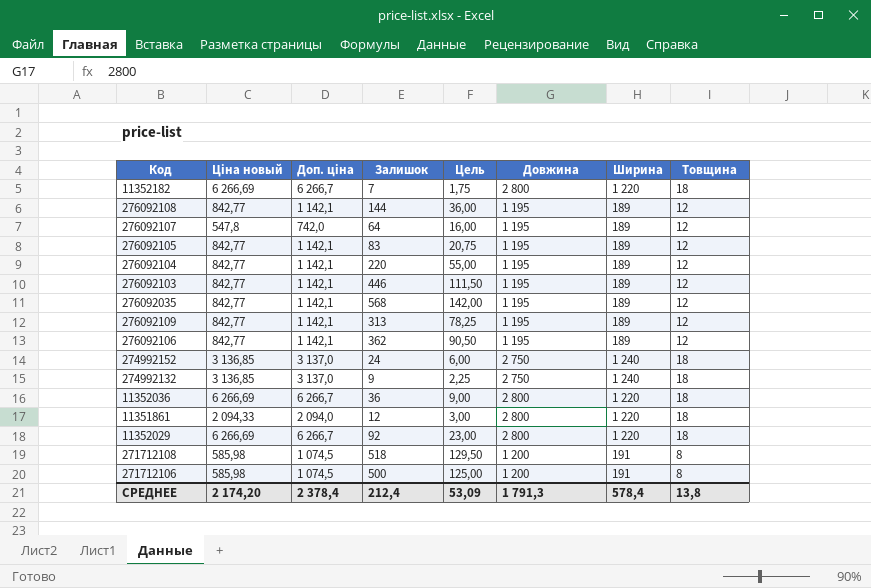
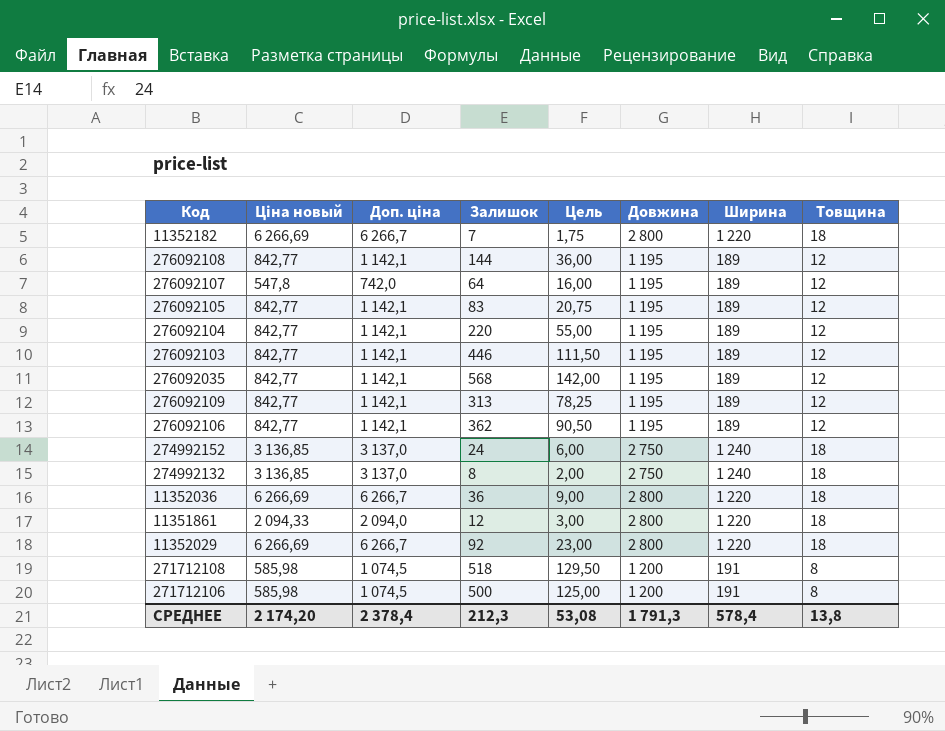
274992132 | Залишок: 9 -> 8
274992132 | Цель: 2,25 -> 2,00
СРЕДНЕЕ | Залишок: 212,4 -> 212,3
СРЕДНЕЕ | Цель: 53,09 -> 53,08

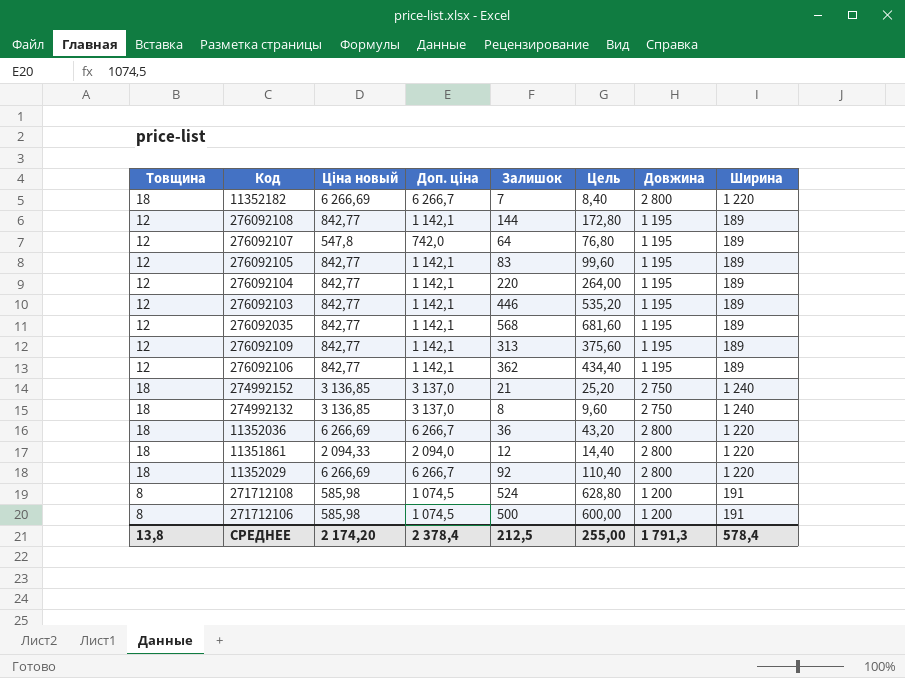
column Товщина | position: 8 -> 1
column Цель | formula: [Залишок] * 0,25 -> [Залишок] * 1,2
274992152 | Залишок: 24 -> 21
271712108 | Залишок: 518 -> 524
СРЕДНЕЕ | Залишок: 212,3 -> 212,5
СРЕДНЕЕ | Цель: 53,08 -> 255,00

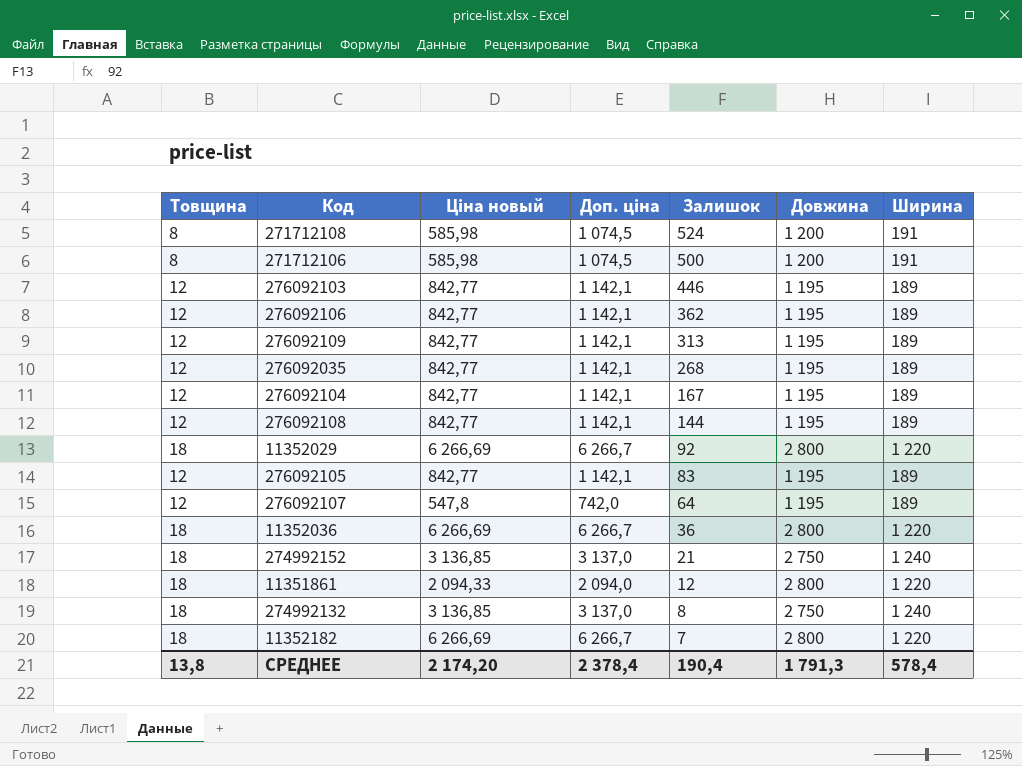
row order: none -> Залишок descending
column Цель | formula: [Залишок] * 1,2 -> none
276092035 | Залишок: 568 -> 268
276092104 | Залишок: 220 -> 167
СРЕДНЕЕ | Залишок: 212,5 -> 190,4

